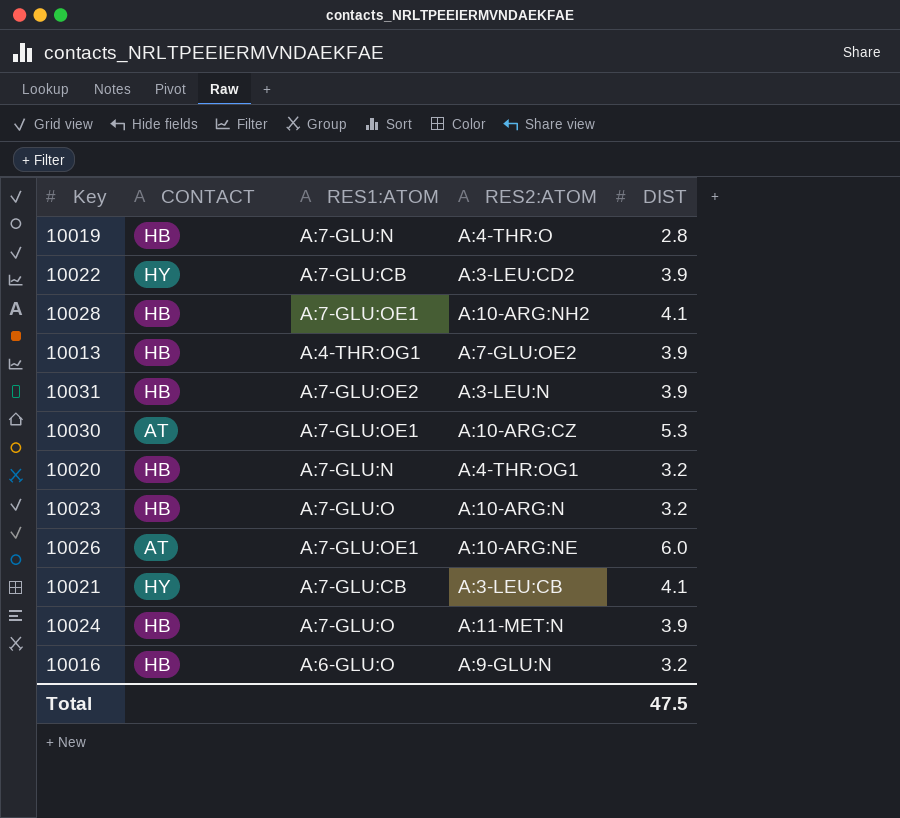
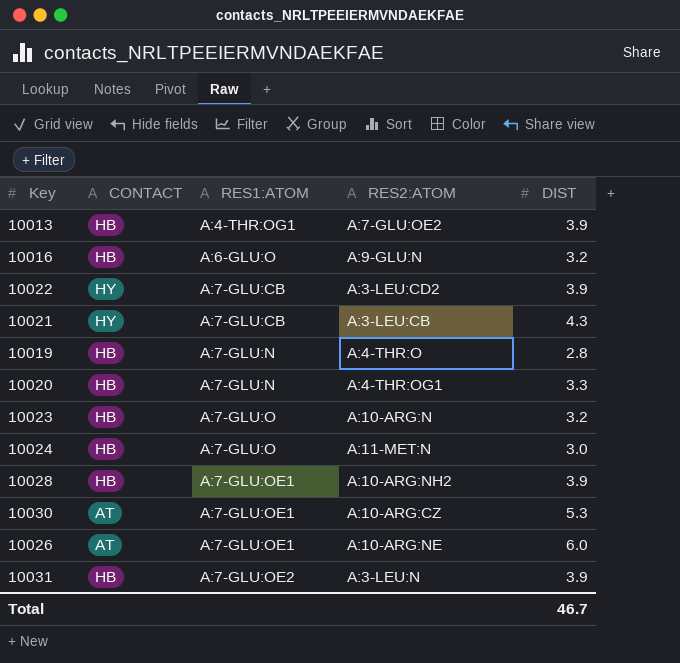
row order: none -> RES1:ATOM ascending
10021 | DIST: 4.1 -> 4.3
10020 | DIST: 3.2 -> 3.3
10024 | DIST: 3.9 -> 3.0
10028 | DIST: 4.1 -> 3.9
Total | DIST: 47.5 -> 46.7

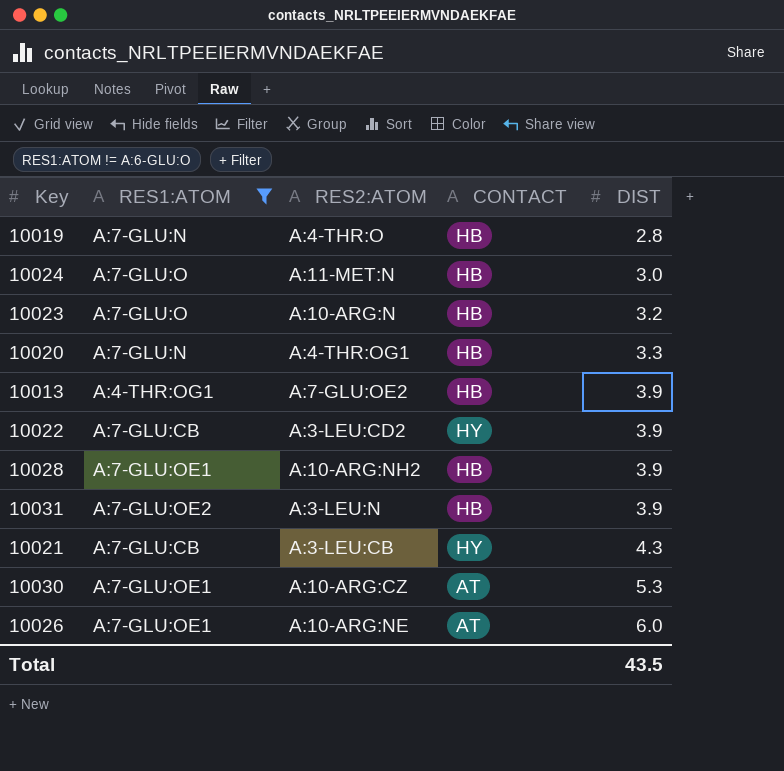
filter: none -> RES1:ATOM != A:6-GLU:O
row order: RES1:ATOM ascending -> DIST ascending
column CONTACT | position: 2 -> 4
Total | DIST: 46.7 -> 43.5

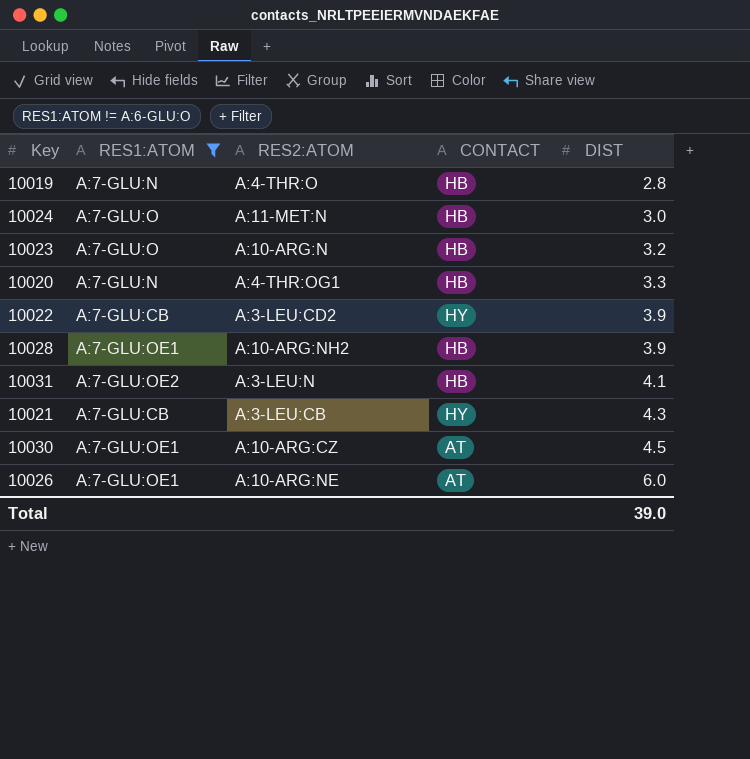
row 10013: A:4-THR:OG1 | A:7-GLU:OE2 | HB | 3.9 -> none
10031 | DIST: 3.9 -> 4.1
10030 | DIST: 5.3 -> 4.5
Total | DIST: 43.5 -> 39.0

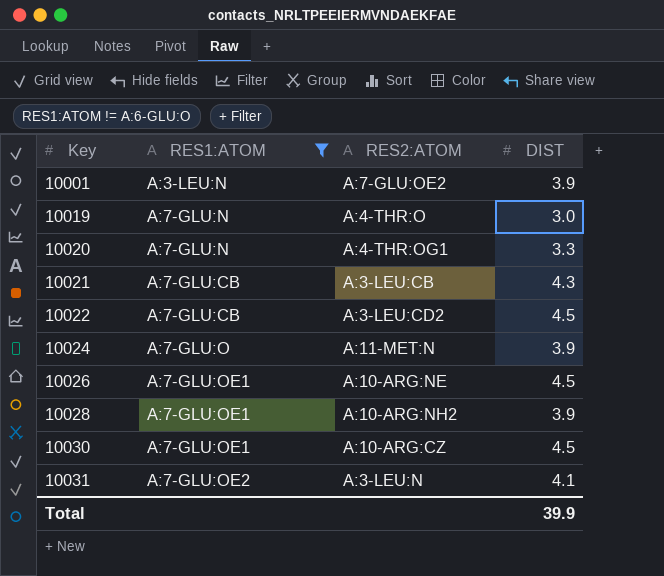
row order: DIST ascending -> Key ascending
column CONTACT | position: 4 -> none
row 10023: A:7-GLU:O | A:10-ARG:N | HB | 3.2 -> none
row 10001: none -> A:3-LEU:N | A:7-GLU:OE2 | 3.9
10019 | DIST: 2.8 -> 3.0
10022 | DIST: 3.9 -> 4.5
10024 | DIST: 3.0 -> 3.9
10026 | DIST: 6.0 -> 4.5
Total | DIST: 39.0 -> 39.9

